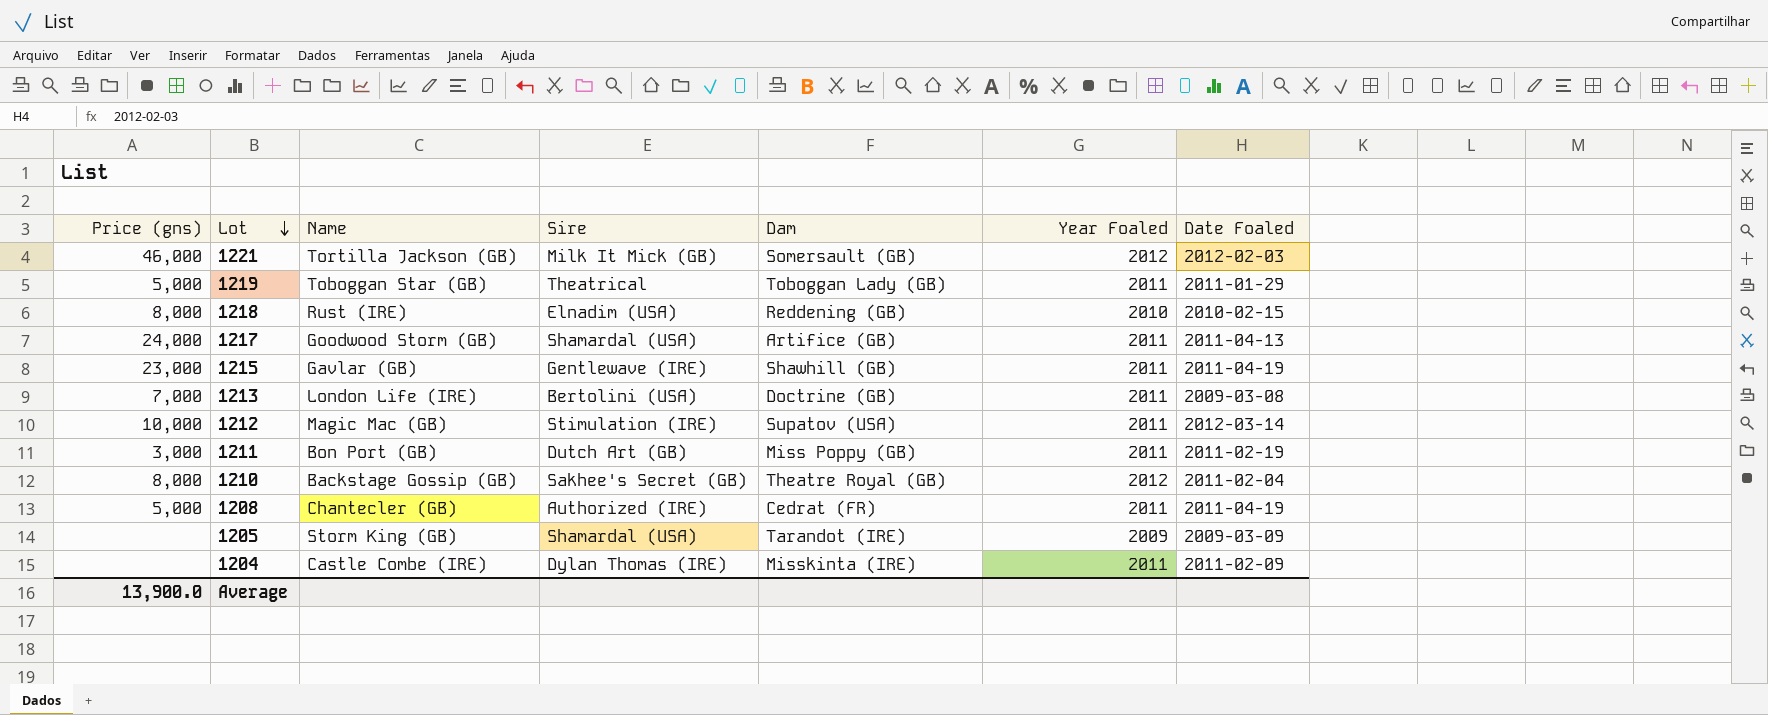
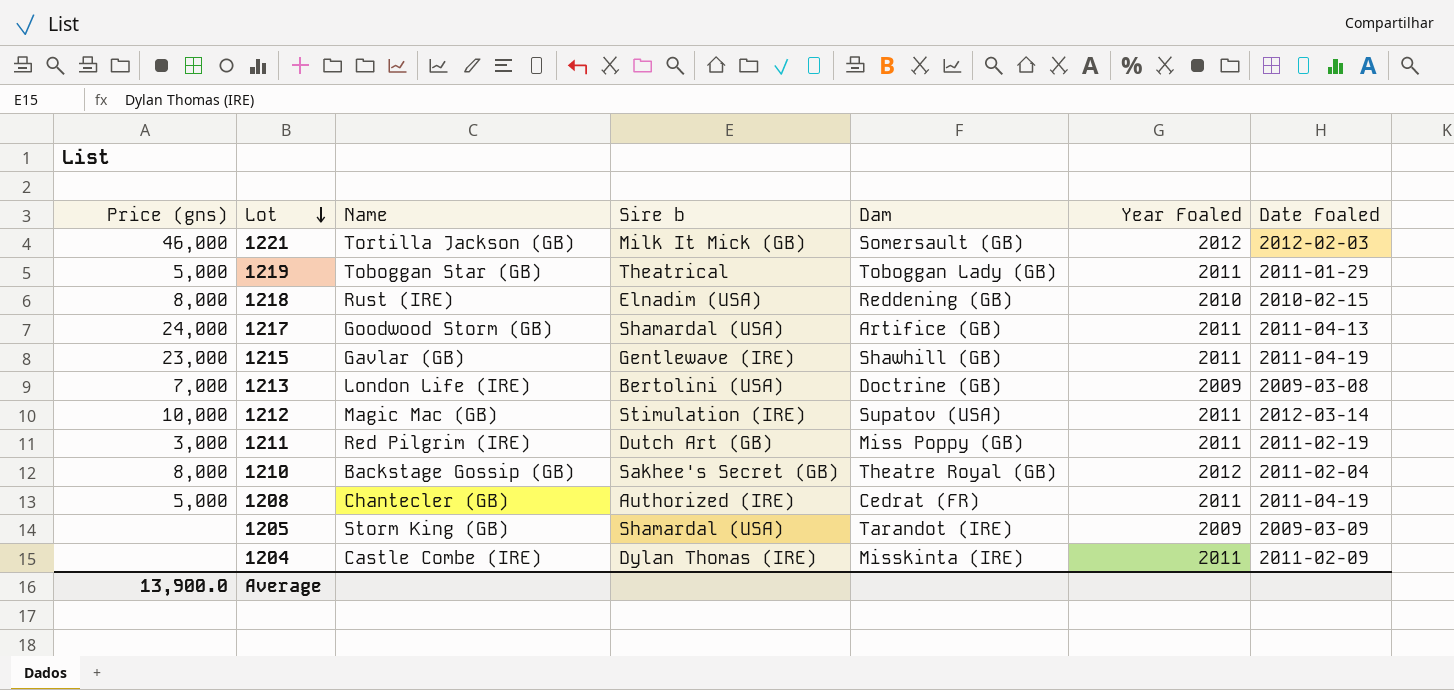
column name: Sire -> Sire b
1213 | Year Foaled: 2011 -> 2009
1211 | Name: Bon Port (GB) -> Red Pilgrim (IRE)

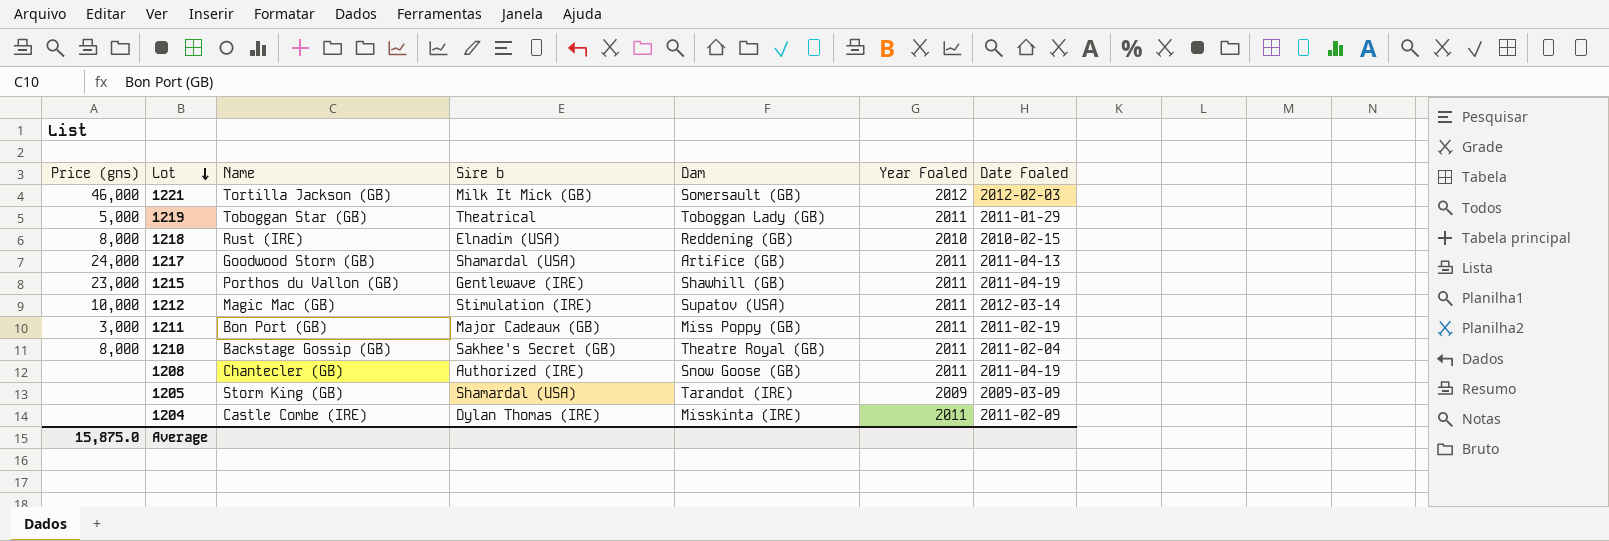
row 1213: 7,000 | London Life (IRE) | Bertolini (USA) | Doctrine (GB) | 2009 | 2009-03-08 -> none
1215 | Name: Gavlar (GB) -> Porthos du Vallon (GB)
1211 | Name: Red Pilgrim (IRE) -> Bon Port (GB)
1211 | Sire b: Dutch Art (GB) -> Major Cadeaux (GB)
1210 | Year Foaled: 2012 -> 2011
1208 | Price (gns): 5,000 -> none
1208 | Dam: Cedrat (FR) -> Snow Goose (GB)
Average | Price (gns): 13,900.0 -> 15,875.0

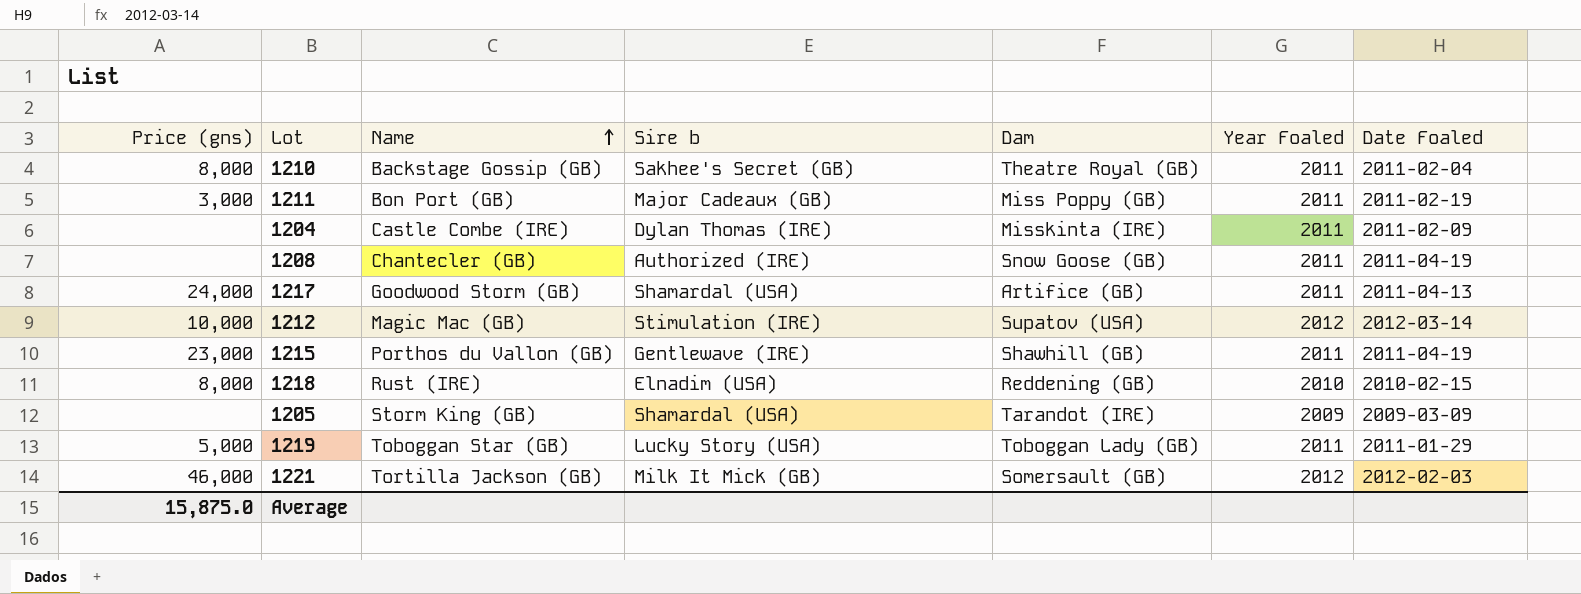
row order: Lot descending -> Name ascending
1212 | Year Foaled: 2011 -> 2012
1219 | Sire b: Theatrical -> Lucky Story (USA)

